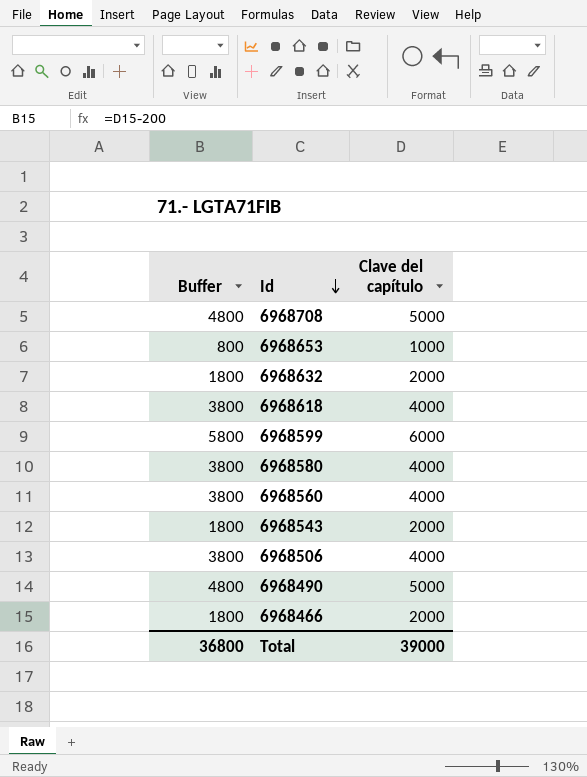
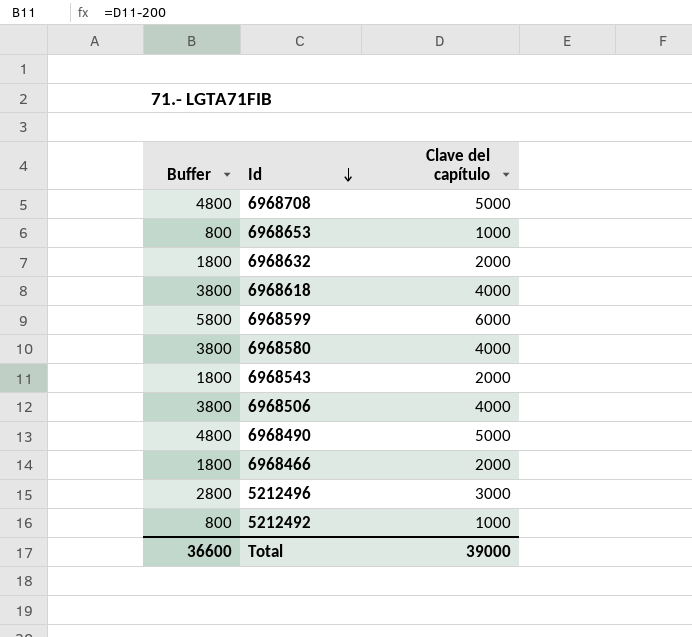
row 6968560: 3800 | 4000 -> none
row 5212496: none -> 2800 | 3000
row 5212492: none -> 800 | 1000
Total | Buffer: 36800 -> 36600

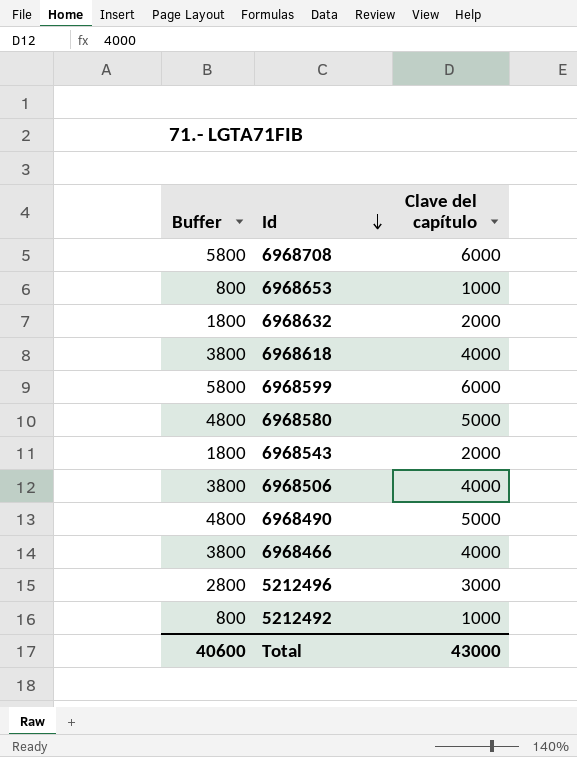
6968708 | Buffer: 4800 -> 5800
6968708 | Clave del capítulo: 5000 -> 6000
6968580 | Buffer: 3800 -> 4800
6968580 | Clave del capítulo: 4000 -> 5000
6968466 | Buffer: 1800 -> 3800
6968466 | Clave del capítulo: 2000 -> 4000
Total | Buffer: 36600 -> 40600
Total | Clave del capítulo: 39000 -> 43000

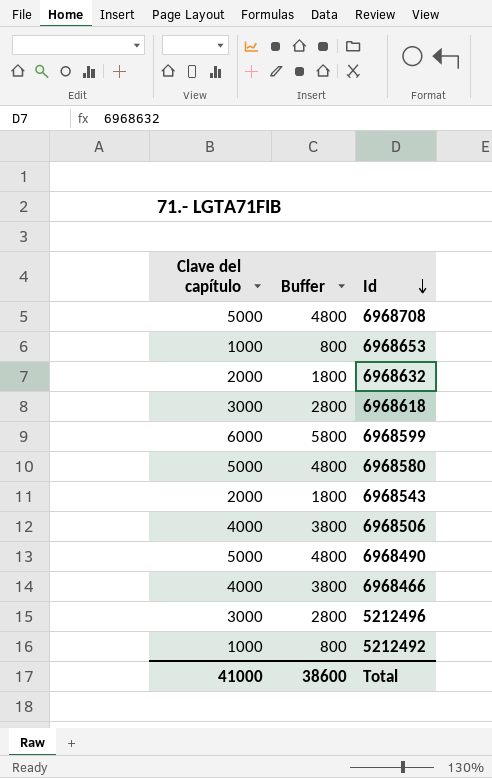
column Clave del capítulo | position: 3 -> 1
6968708 | Clave del capítulo: 6000 -> 5000
6968708 | Buffer: 5800 -> 4800
6968618 | Clave del capítulo: 4000 -> 3000
6968618 | Buffer: 3800 -> 2800
Total | Clave del capítulo: 43000 -> 41000
Total | Buffer: 40600 -> 38600

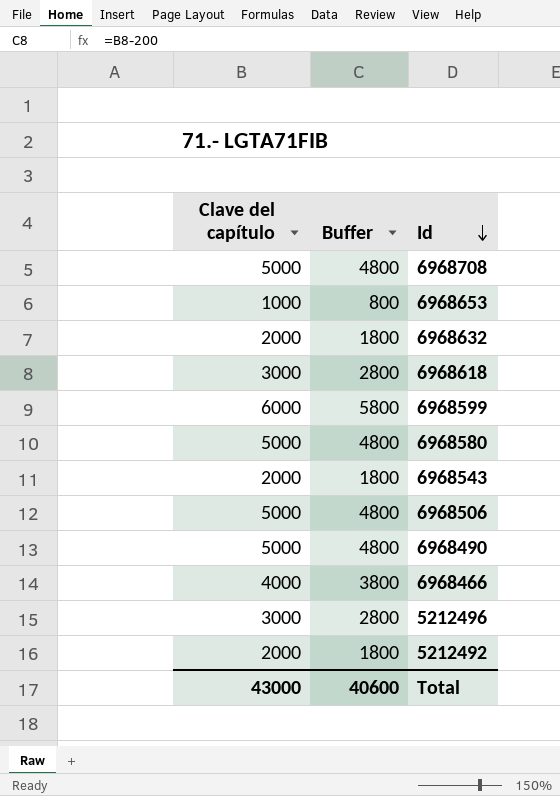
6968506 | Clave del capítulo: 4000 -> 5000
6968506 | Buffer: 3800 -> 4800
5212492 | Clave del capítulo: 1000 -> 2000
5212492 | Buffer: 800 -> 1800
Total | Clave del capítulo: 41000 -> 43000
Total | Buffer: 38600 -> 40600

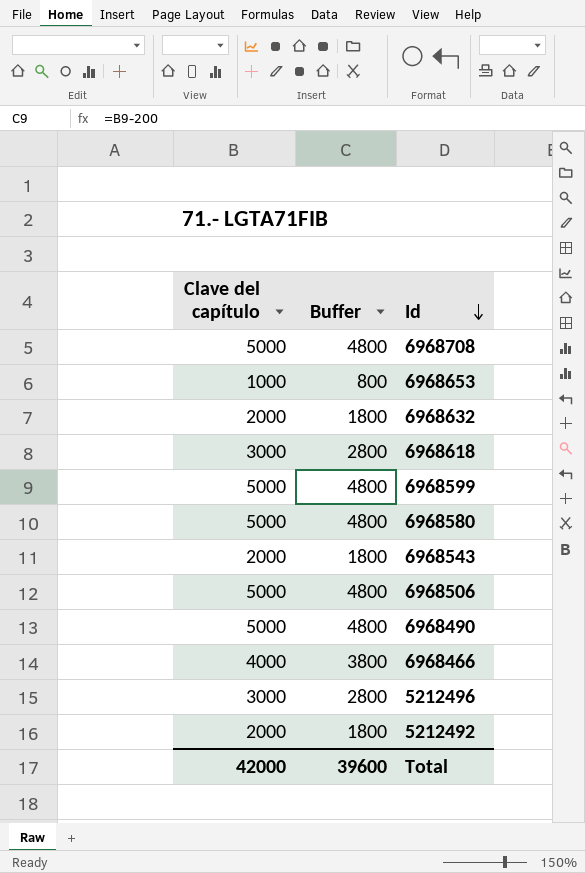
6968599 | Clave del capítulo: 6000 -> 5000
6968599 | Buffer: 5800 -> 4800
Total | Clave del capítulo: 43000 -> 42000
Total | Buffer: 40600 -> 39600

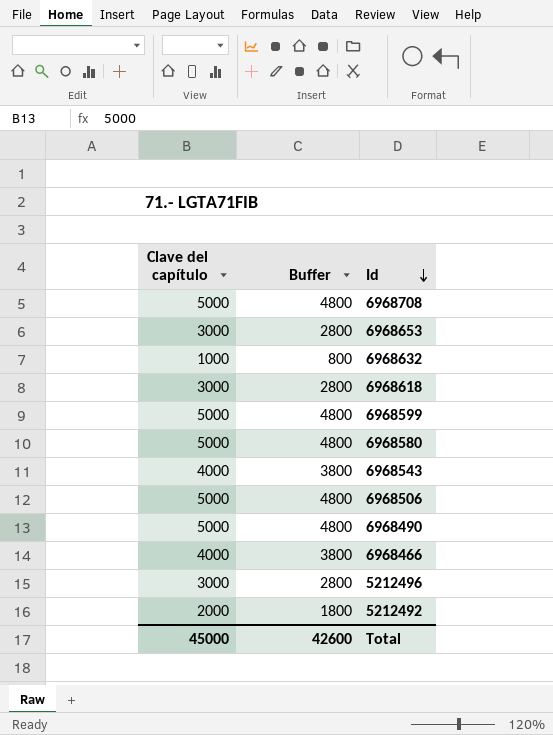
6968653 | Clave del capítulo: 1000 -> 3000
6968653 | Buffer: 800 -> 2800
6968632 | Clave del capítulo: 2000 -> 1000
6968632 | Buffer: 1800 -> 800
6968543 | Clave del capítulo: 2000 -> 4000
6968543 | Buffer: 1800 -> 3800
Total | Clave del capítulo: 42000 -> 45000
Total | Buffer: 39600 -> 42600

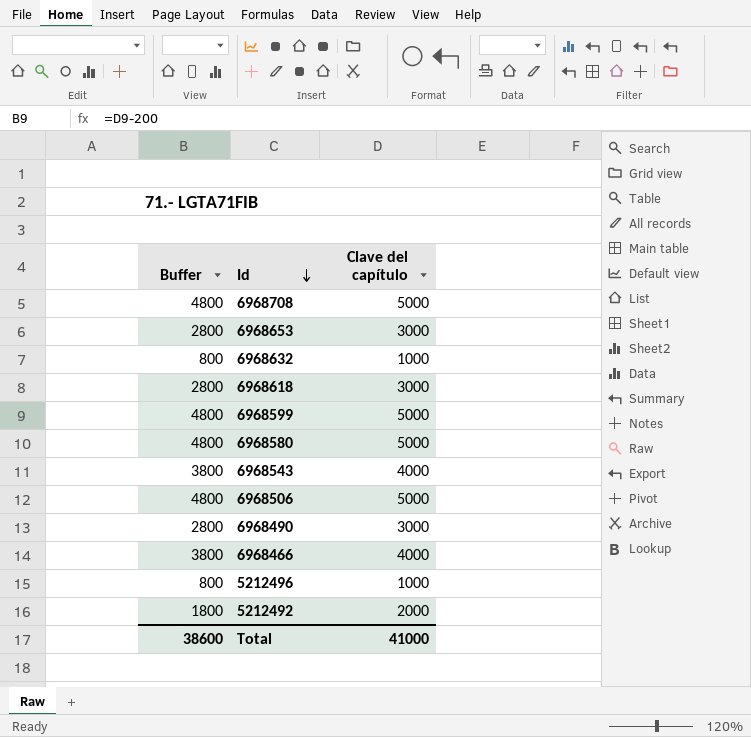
column Clave del capítulo | position: 1 -> 3
6968490 | Buffer: 4800 -> 2800
6968490 | Clave del capítulo: 5000 -> 3000
5212496 | Buffer: 2800 -> 800
5212496 | Clave del capítulo: 3000 -> 1000
Total | Buffer: 42600 -> 38600
Total | Clave del capítulo: 45000 -> 41000

